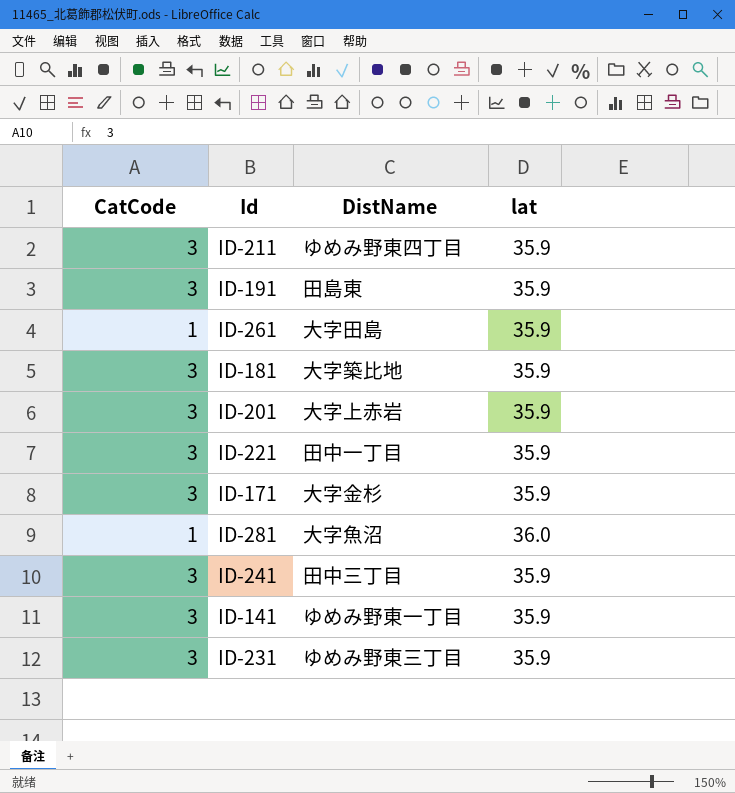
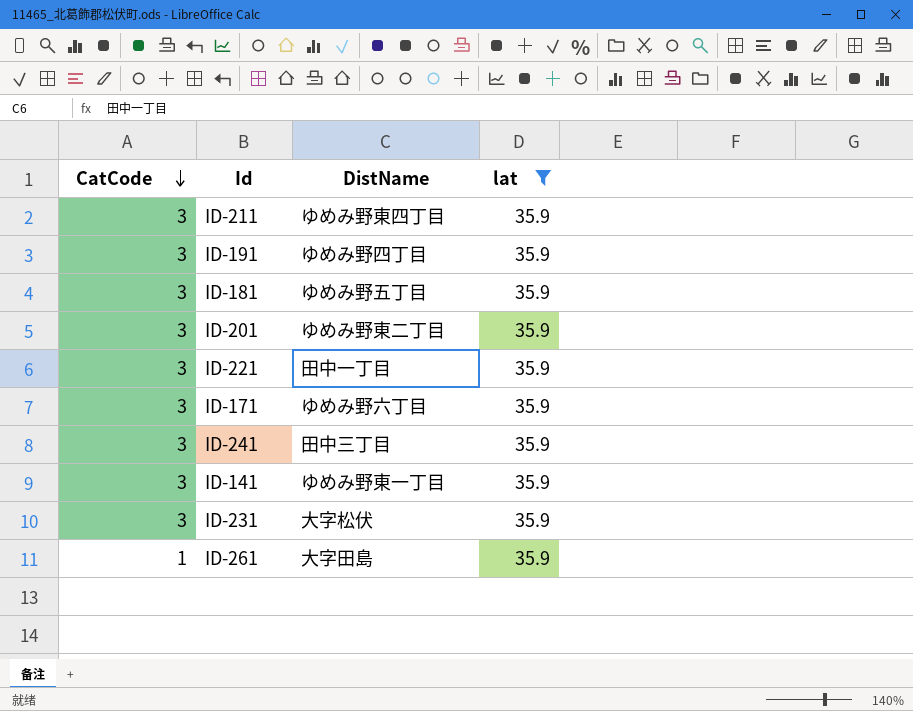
filter: none -> lat = 35.9
row order: none -> CatCode descending
ID-191 | DistName: 田島東 -> ゆめみ野四丁目
ID-181 | DistName: 大字築比地 -> ゆめみ野五丁目
ID-201 | DistName: 大字上赤岩 -> ゆめみ野東二丁目
ID-171 | DistName: 大字金杉 -> ゆめみ野六丁目
ID-231 | DistName: ゆめみ野東三丁目 -> 大字松伏

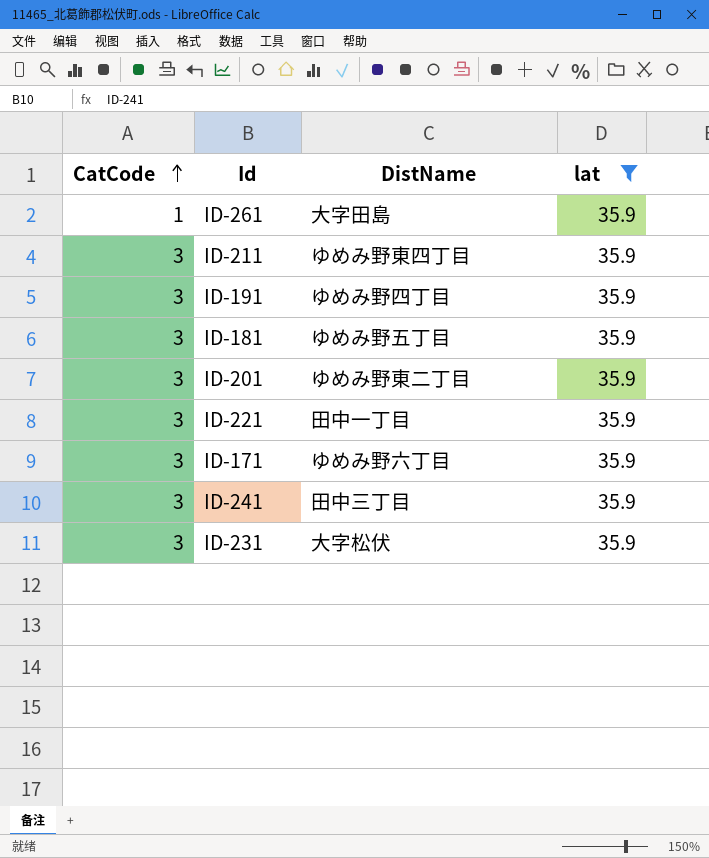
row order: CatCode descending -> CatCode ascending
row ID-141: 3 | ゆめみ野東一丁目 | 35.9 -> none

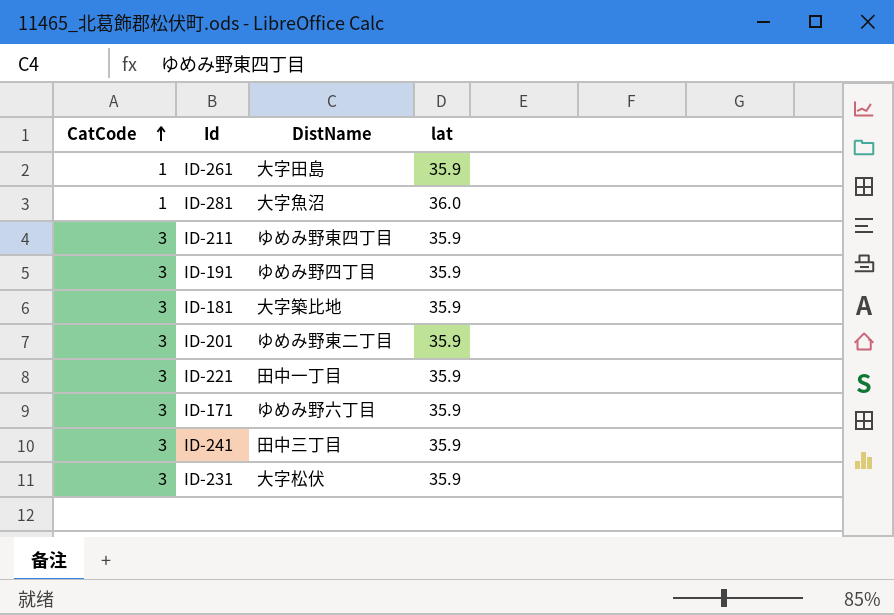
filter: lat = 35.9 -> none
ID-181 | DistName: ゆめみ野五丁目 -> 大字築比地

